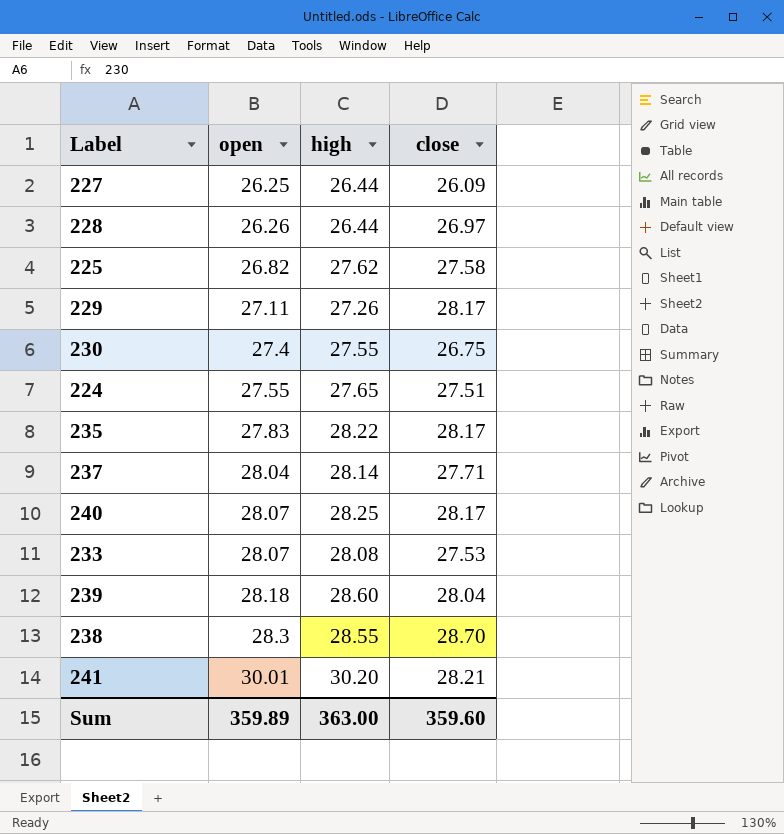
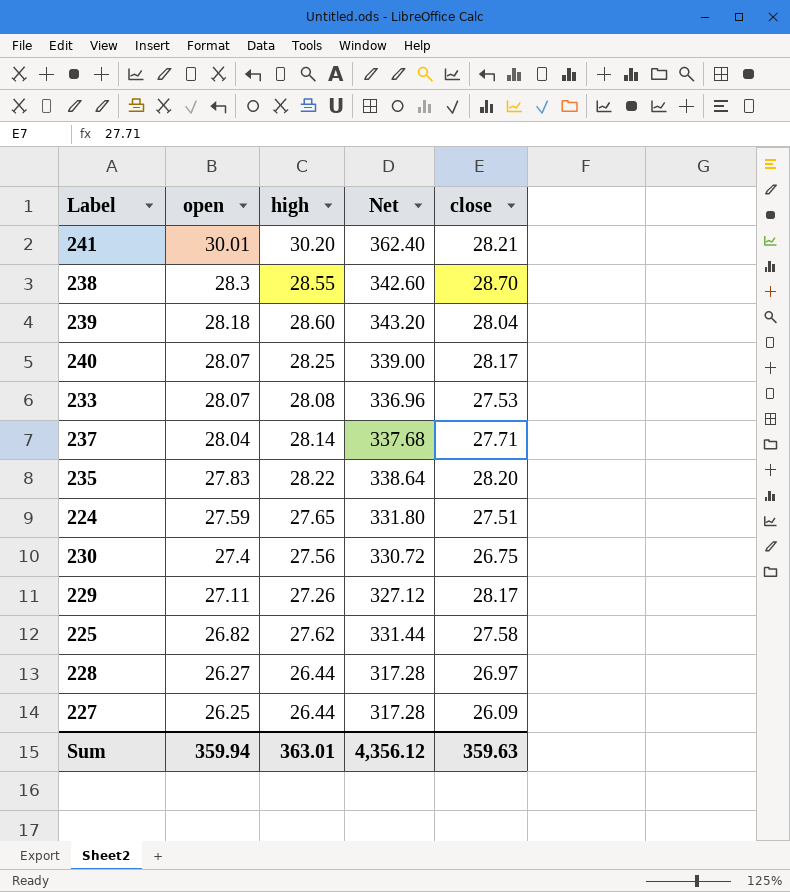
row order: open ascending -> open descending
column Net | formula: none -> [high] * 12
235 | close: 28.17 -> 28.20
224 | open: 27.55 -> 27.59
230 | high: 27.55 -> 27.56
228 | open: 26.26 -> 26.27
Sum | open: 359.89 -> 359.94
Sum | high: 363.00 -> 363.01
Sum | close: 359.60 -> 359.63

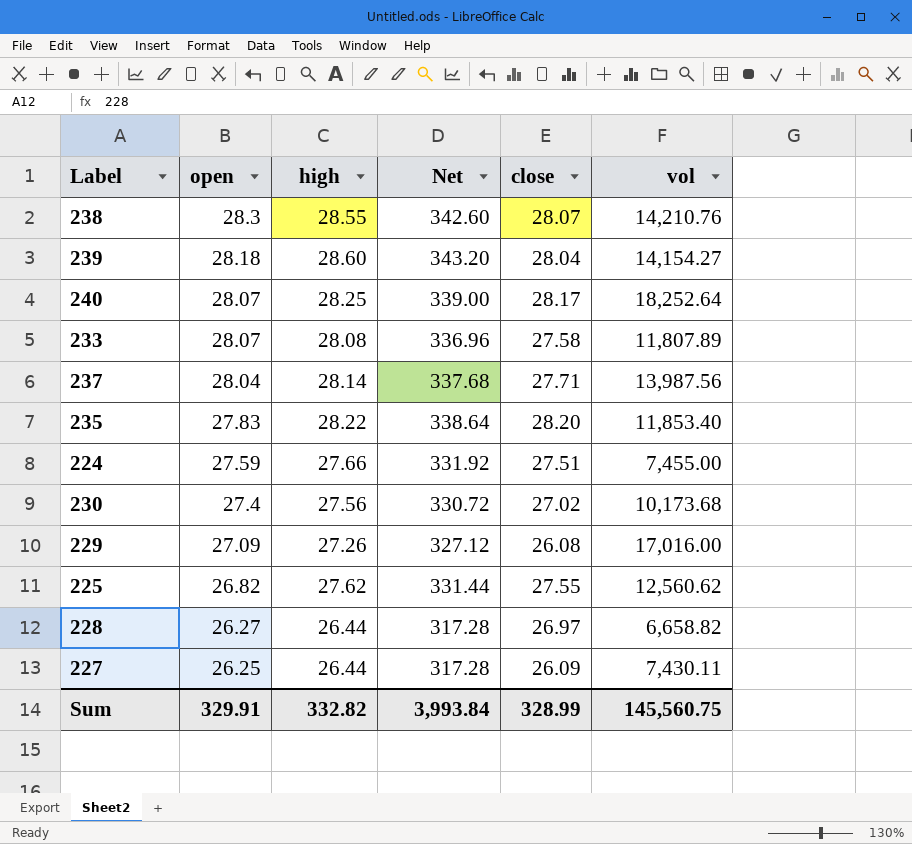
column vol | position: none -> 6
row 241: 30.01 | 30.20 | 362.40 | 28.21 -> none
238 | close: 28.70 -> 28.07
233 | close: 27.53 -> 27.58
224 | high: 27.65 -> 27.66
224 | Net: 331.80 -> 331.92
230 | close: 26.75 -> 27.02
229 | open: 27.11 -> 27.09
229 | close: 28.17 -> 26.08
225 | close: 27.58 -> 27.55
Sum | open: 359.94 -> 329.91
Sum | high: 363.01 -> 332.82
Sum | Net: 4,356.12 -> 3,993.84
Sum | close: 359.63 -> 328.99

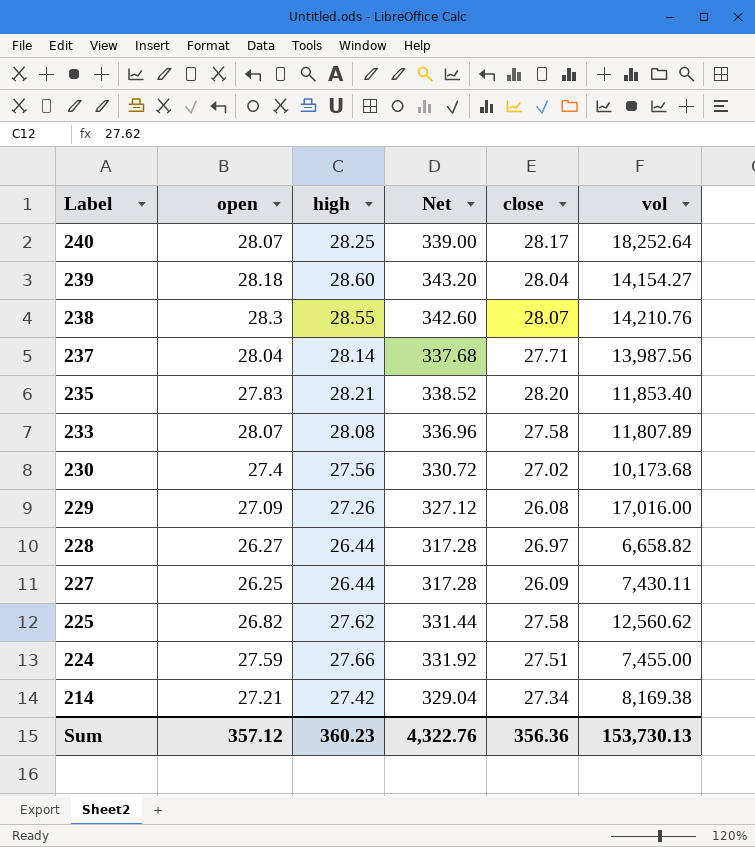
row order: open descending -> Label descending
235 | high: 28.22 -> 28.21
235 | Net: 338.64 -> 338.52
225 | close: 27.55 -> 27.58
row 214: none -> 27.21 | 27.42 | 329.04 | 27.34 | 8,169.38
Sum | open: 329.91 -> 357.12
Sum | high: 332.82 -> 360.23
Sum | Net: 3,993.84 -> 4,322.76
Sum | close: 328.99 -> 356.36
Sum | vol: 145,560.75 -> 153,730.13

